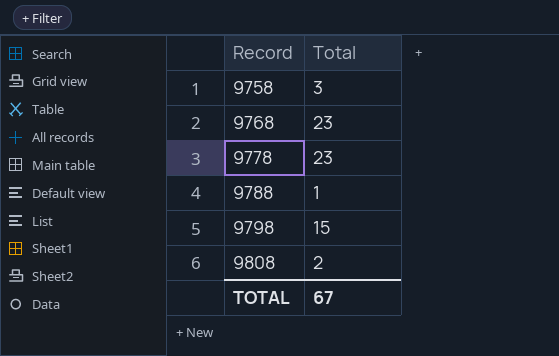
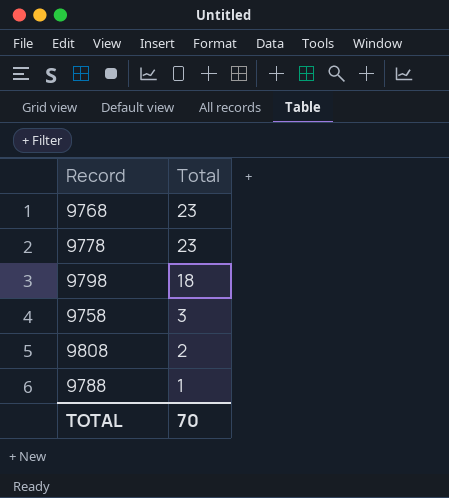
row order: Record ascending -> Total descending
9798 | Total: 15 -> 18
TOTAL | Total: 67 -> 70

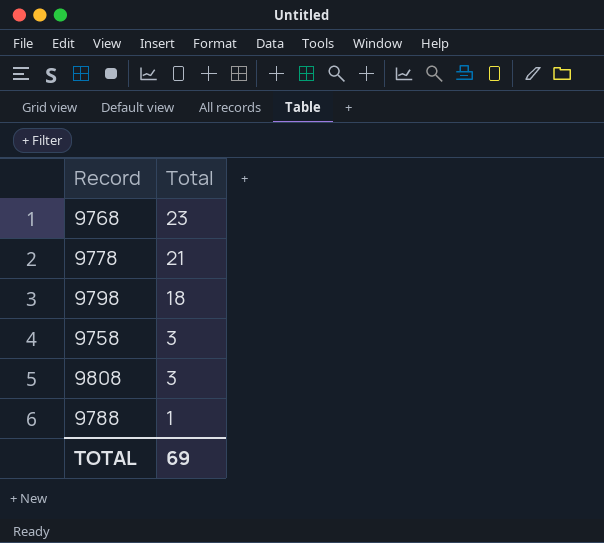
9778 | Total: 23 -> 21
9808 | Total: 2 -> 3
TOTAL | Total: 70 -> 69

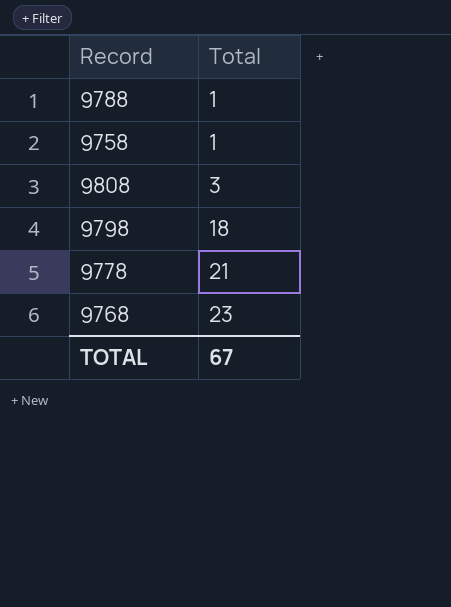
row order: Total descending -> Total ascending
9758 | Total: 3 -> 1
TOTAL | Total: 69 -> 67

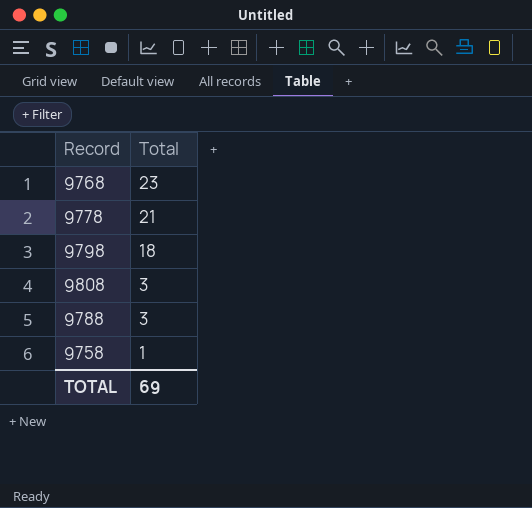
row order: Total ascending -> Total descending
9788 | Total: 1 -> 3
TOTAL | Total: 67 -> 69

